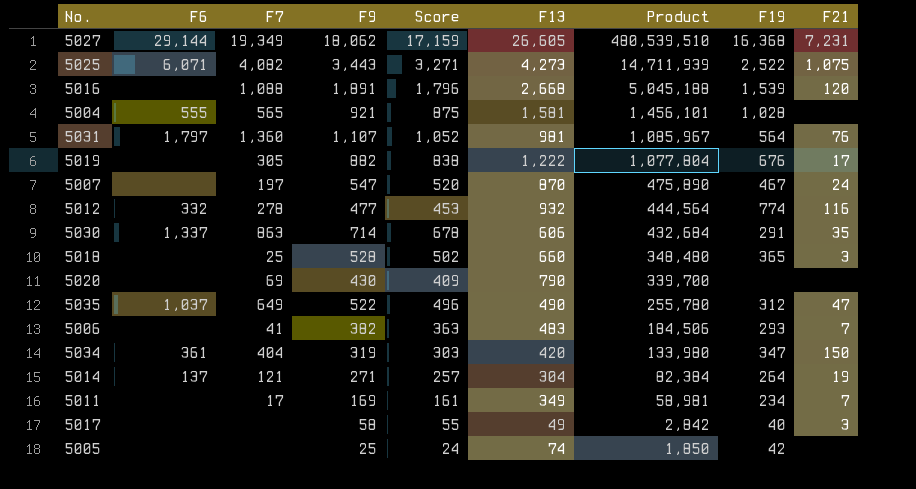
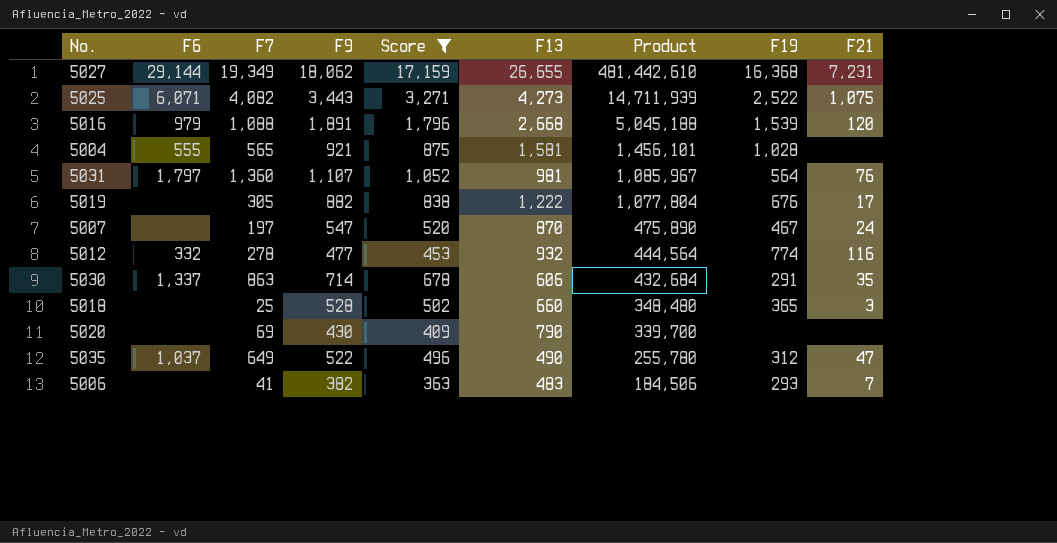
filter: none -> Score >= 363
5027 | F13: 26,605 -> 26,655
5027 | Product: 480,539,510 -> 481,442,610
5016 | F6: none -> 979

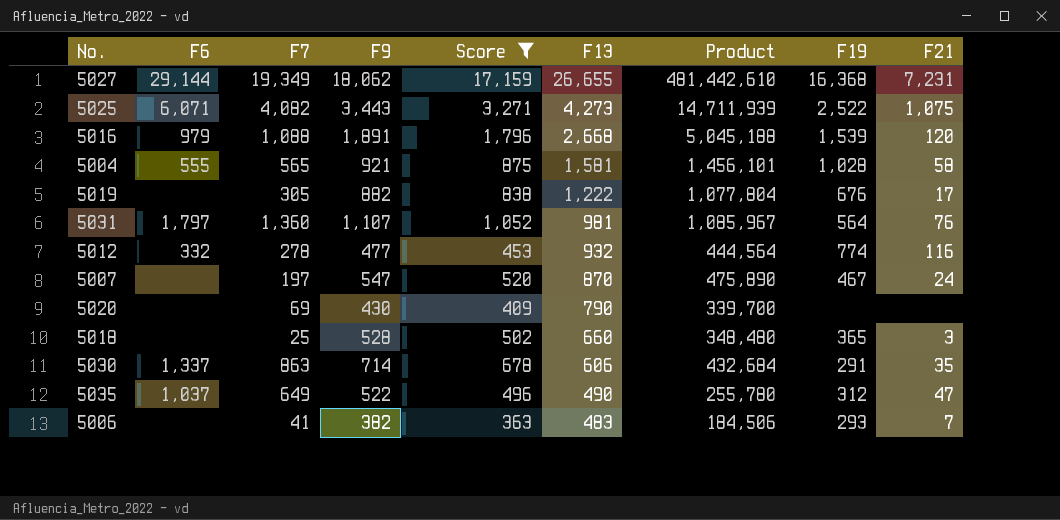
row order: Product descending -> F13 descending
5004 | F21: none -> 58

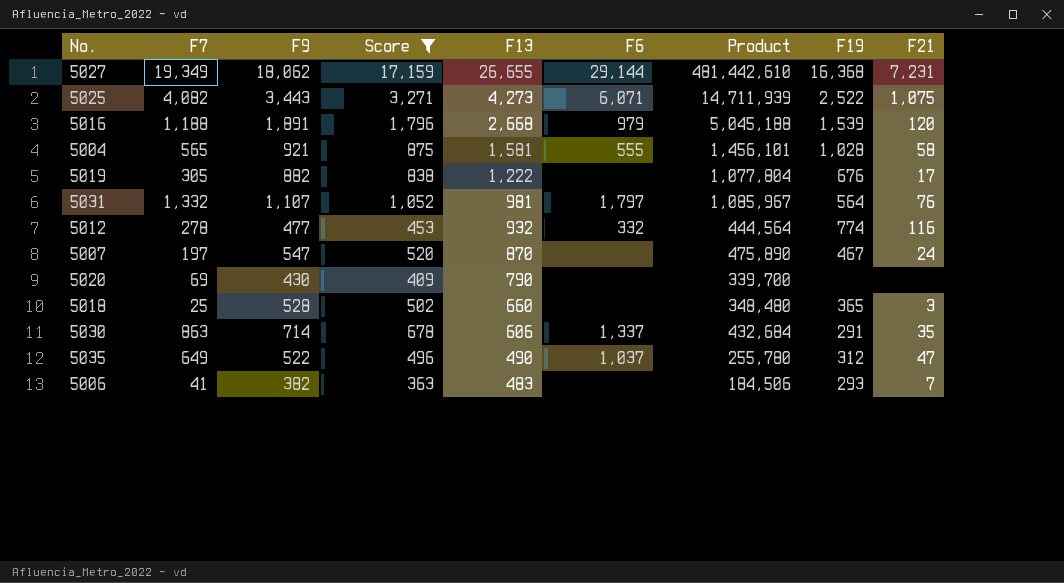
column F6 | position: 2 -> 6
5016 | F7: 1,088 -> 1,188
5031 | F7: 1,360 -> 1,332

